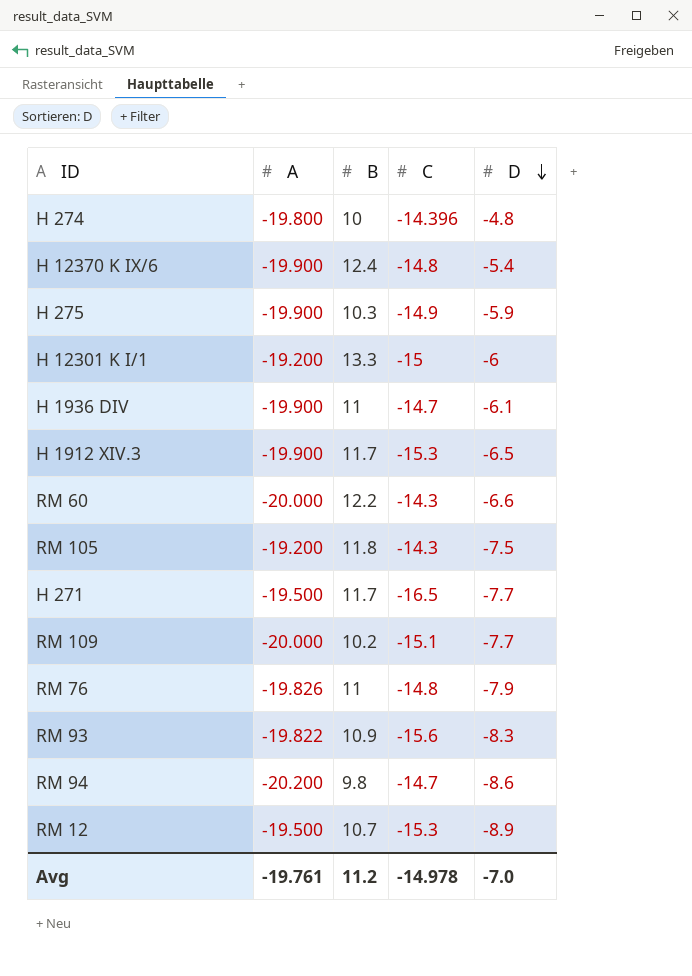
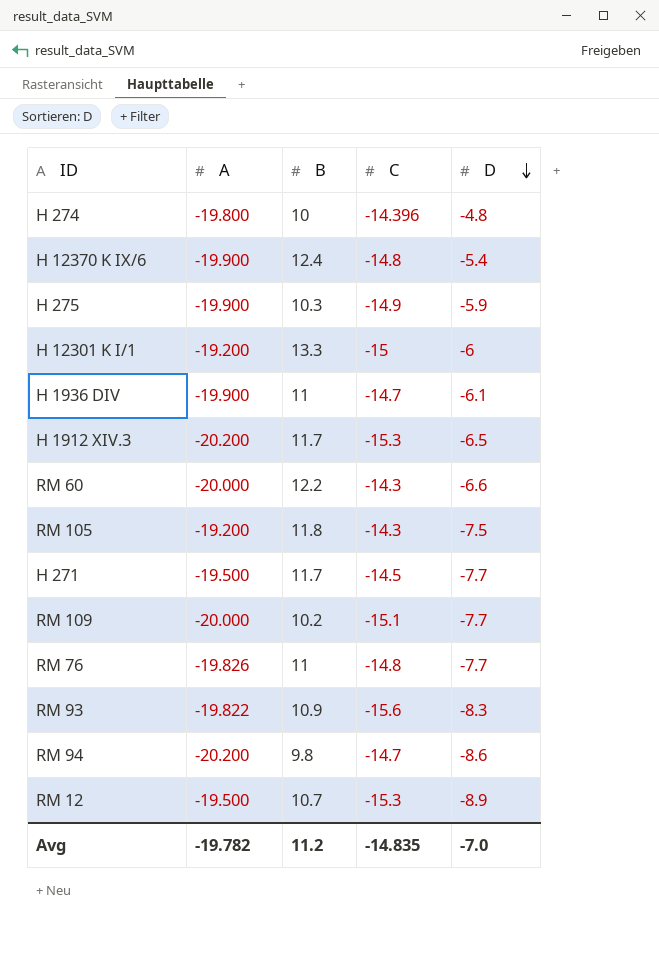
H 1912 XIV.3 | A: -19.900 -> -20.200
H 271 | C: -16.5 -> -14.5
RM 76 | D: -7.9 -> -7.7
Avg | A: -19.761 -> -19.782
Avg | C: -14.978 -> -14.835

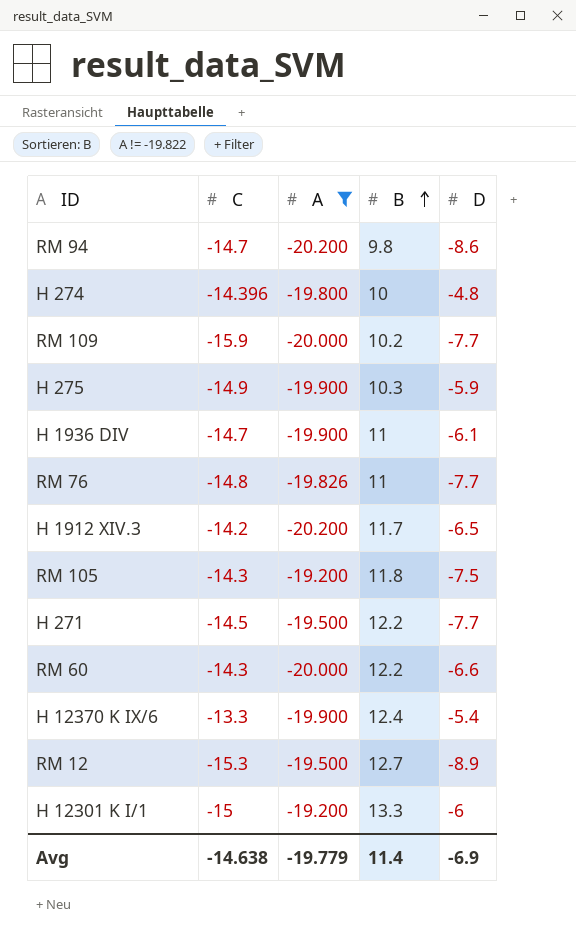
filter: none -> A != -19.822
row order: D descending -> B ascending
column C | position: 4 -> 2
RM 109 | C: -15.1 -> -15.9
H 1912 XIV.3 | C: -15.3 -> -14.2
H 271 | B: 11.7 -> 12.2
H 12370 K IX/6 | C: -14.8 -> -13.3
RM 12 | B: 10.7 -> 12.7
Avg | C: -14.835 -> -14.638
Avg | A: -19.782 -> -19.779
Avg | B: 11.2 -> 11.4
Avg | D: -7.0 -> -6.9

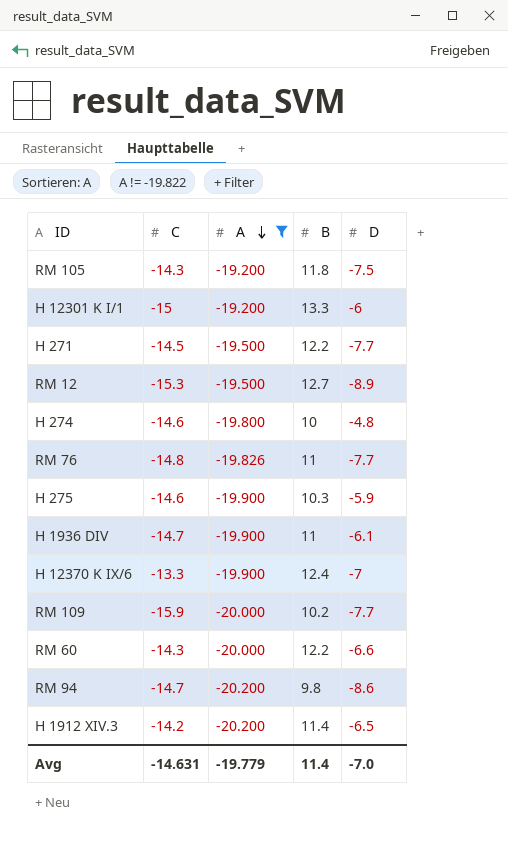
row order: B ascending -> A descending
H 274 | C: -14.396 -> -14.6
H 275 | C: -14.9 -> -14.6
H 12370 K IX/6 | D: -5.4 -> -7
H 1912 XIV.3 | B: 11.7 -> 11.4
Avg | C: -14.638 -> -14.631
Avg | D: -6.9 -> -7.0

